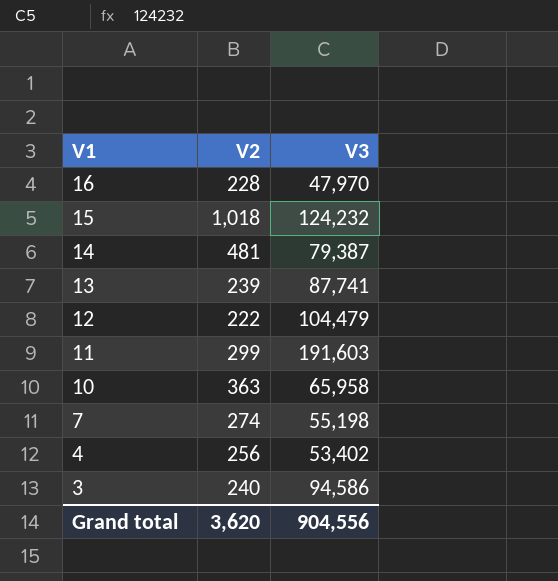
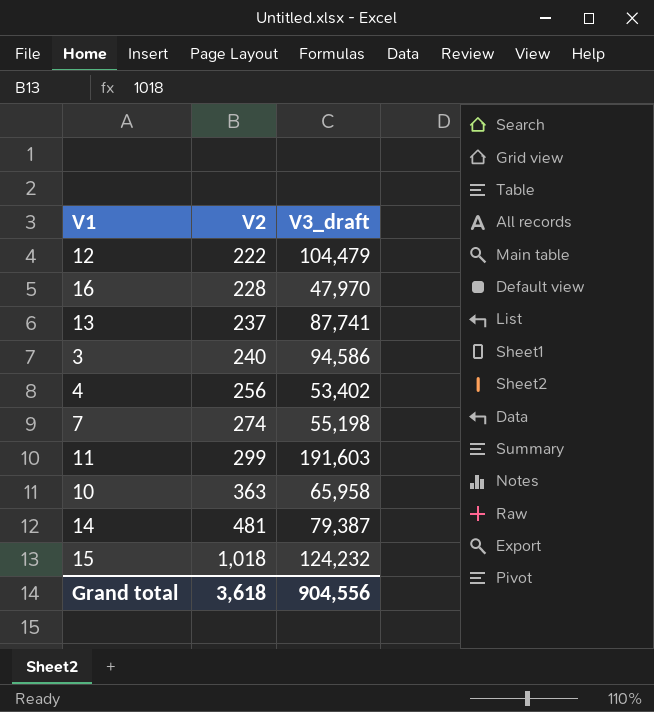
row order: V1 descending -> V2 ascending
column name: V3 -> V3_draft
13 | V2: 239 -> 237
Grand total | V2: 3,620 -> 3,618

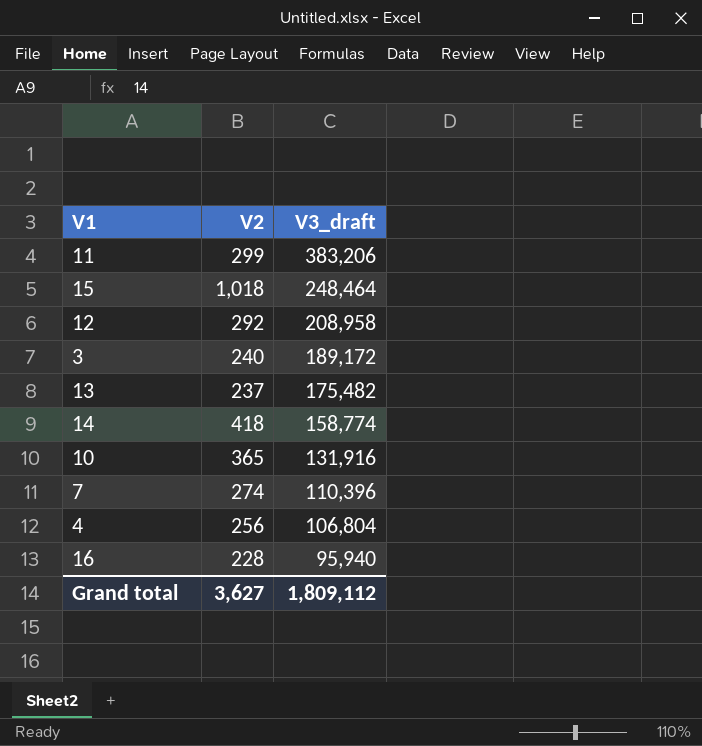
row order: V2 ascending -> V3_draft descending
11 | V3_draft: 191,603 -> 383,206
15 | V3_draft: 124,232 -> 248,464
12 | V2: 222 -> 292
12 | V3_draft: 104,479 -> 208,958
3 | V3_draft: 94,586 -> 189,172
13 | V3_draft: 87,741 -> 175,482
14 | V2: 481 -> 418
14 | V3_draft: 79,387 -> 158,774
10 | V2: 363 -> 365
10 | V3_draft: 65,958 -> 131,916
7 | V3_draft: 55,198 -> 110,396
4 | V3_draft: 53,402 -> 106,804
16 | V3_draft: 47,970 -> 95,940
Grand total | V2: 3,618 -> 3,627
Grand total | V3_draft: 904,556 -> 1,809,112

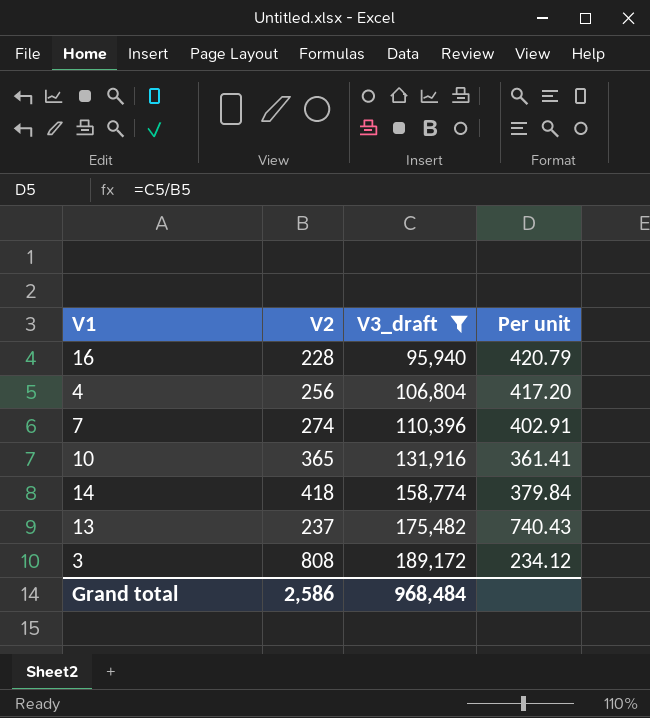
filter: none -> V3_draft <= 189,172
row order: V3_draft descending -> V3_draft ascending
column Per unit | formula: none -> [V3_draft] / [V2]
3 | V2: 240 -> 808
Grand total | V2: 3,627 -> 2,586
Grand total | V3_draft: 1,809,112 -> 968,484

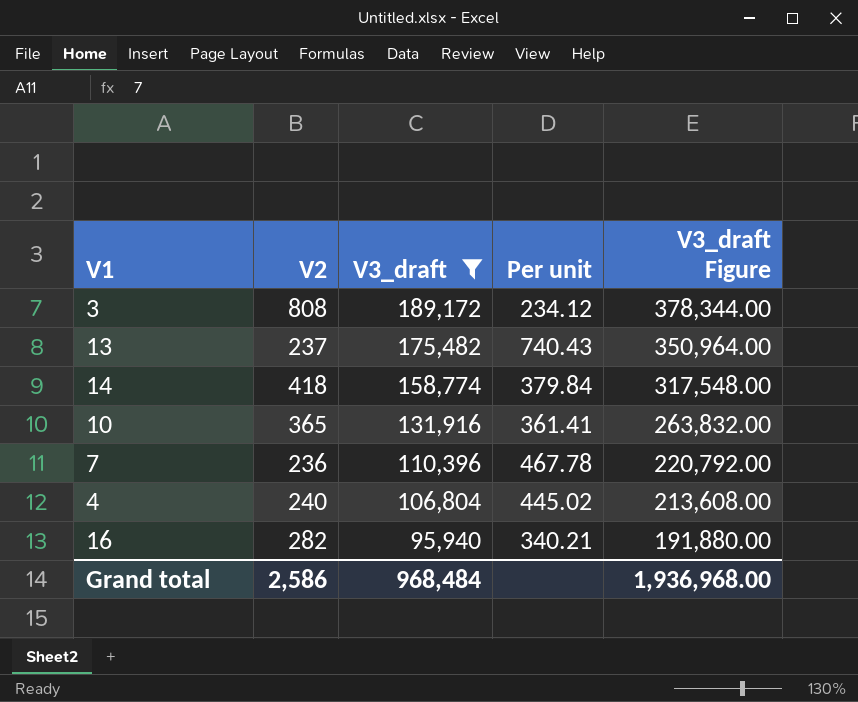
row order: V3_draft ascending -> V3_draft descending
column V3_draft Figure | formula: none -> [V3_draft] * 2
7 | V2: 274 -> 236
7 | Per unit: 402.91 -> 467.78
4 | V2: 256 -> 240
4 | Per unit: 417.20 -> 445.02
16 | V2: 228 -> 282
16 | Per unit: 420.79 -> 340.21

